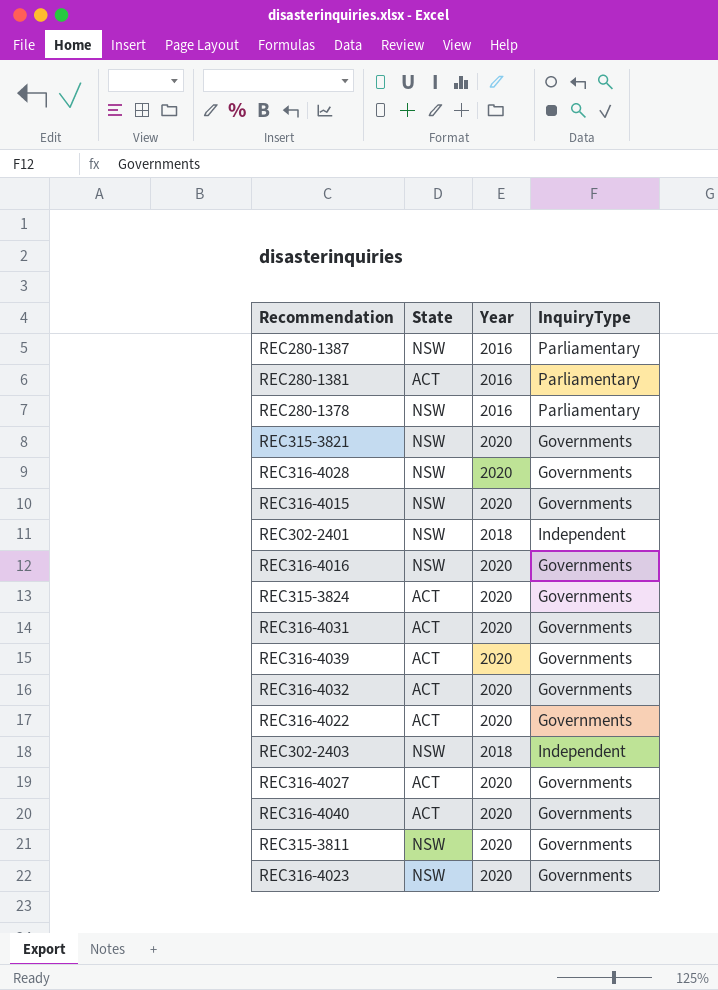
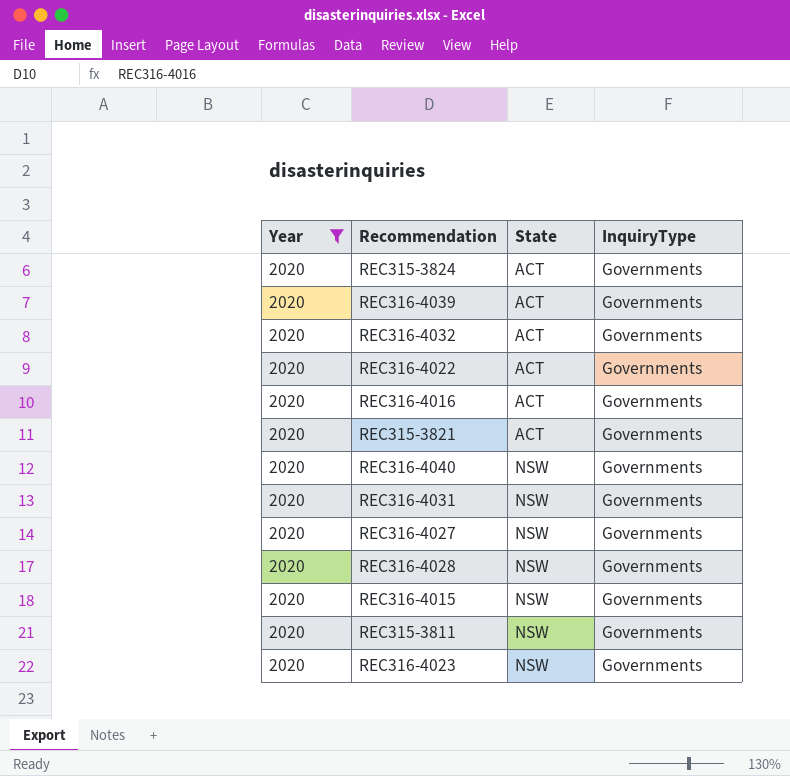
filter: none -> Year = 2020
row order: none -> State ascending
column Year | position: 3 -> 1
REC316-4016 | State: NSW -> ACT
REC315-3821 | State: NSW -> ACT
REC316-4040 | State: ACT -> NSW
REC316-4031 | State: ACT -> NSW
REC316-4027 | State: ACT -> NSW

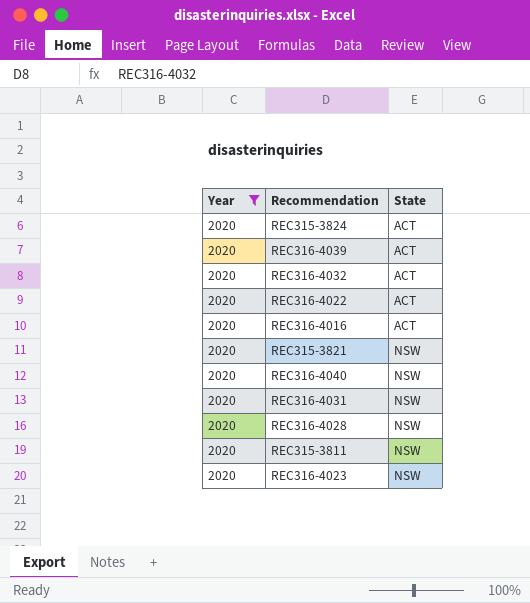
column InquiryType | position: 4 -> none
row REC316-4027: 2020 | NSW | Governments -> none
row REC316-4015: 2020 | NSW | Governments -> none
REC315-3821 | State: ACT -> NSW

